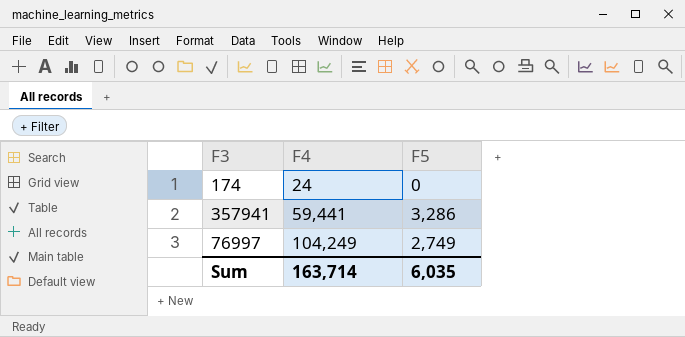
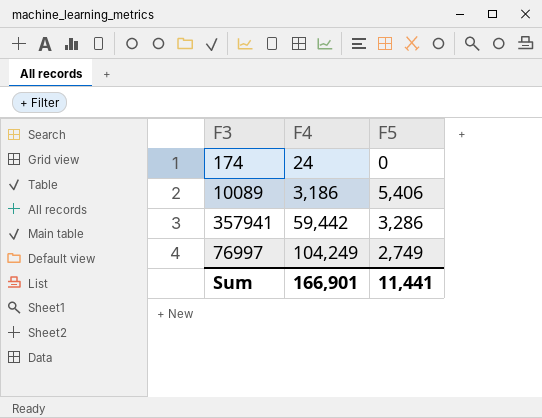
row 10089: none -> 3,186 | 5,406
357941 | F4: 59,441 -> 59,442
Sum | F4: 163,714 -> 166,901
Sum | F5: 6,035 -> 11,441

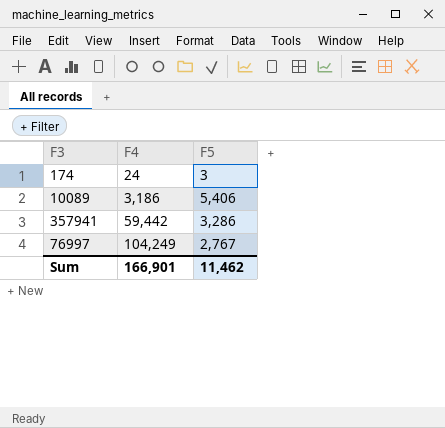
174 | F5: 0 -> 3
76997 | F5: 2,749 -> 2,767
Sum | F5: 11,441 -> 11,462

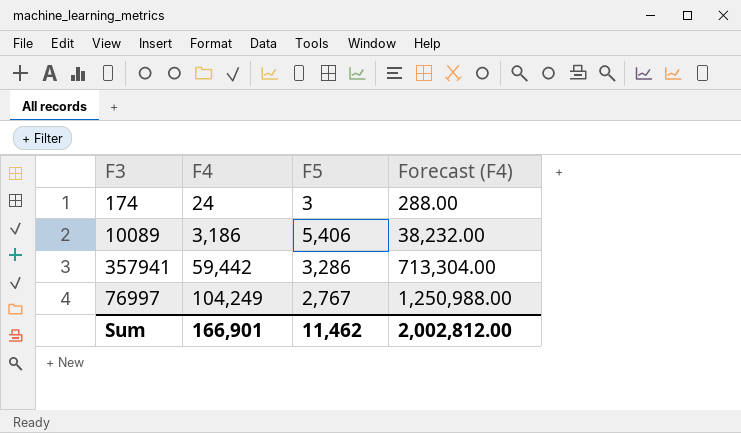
column Forecast (F4) | formula: none -> [F4] * 12

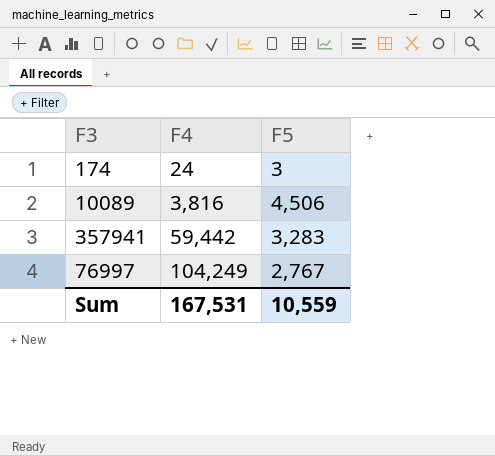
column Forecast (F4) | formula: [F4] * 12 -> none
10089 | F4: 3,186 -> 3,816
10089 | F5: 5,406 -> 4,506
357941 | F5: 3,286 -> 3,283
Sum | F4: 166,901 -> 167,531
Sum | F5: 11,462 -> 10,559

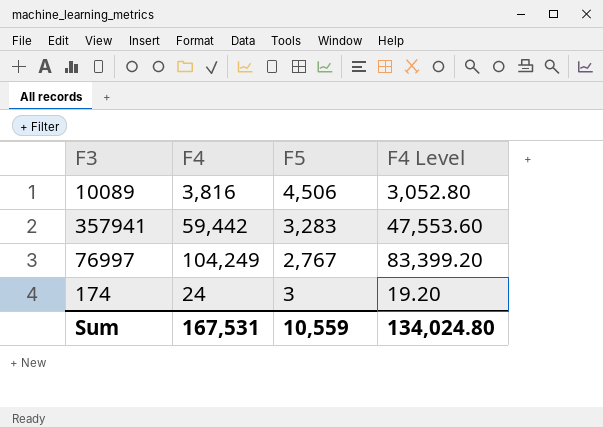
row order: F4 ascending -> F5 descending
column F4 Level | formula: none -> [F4] * 0.8

